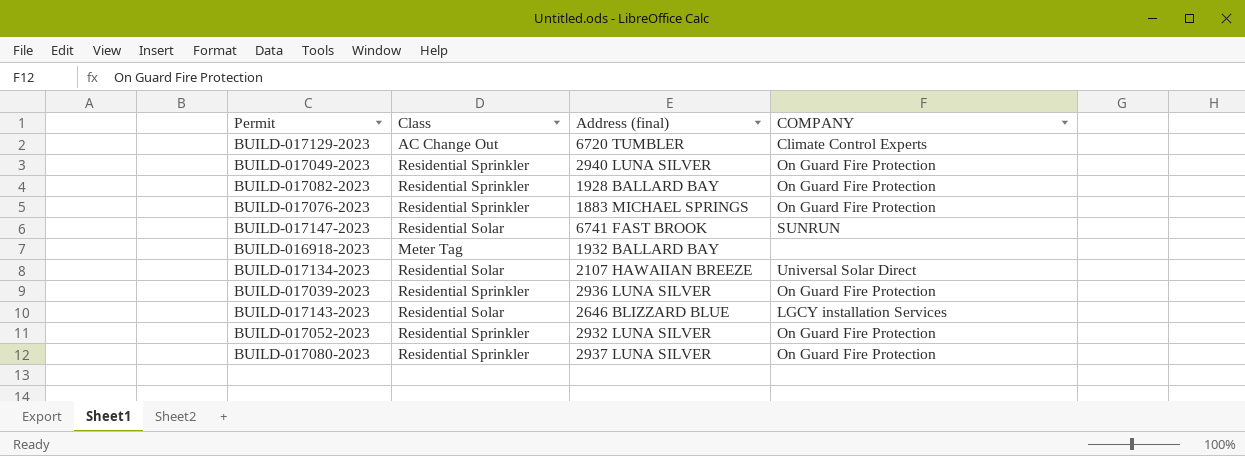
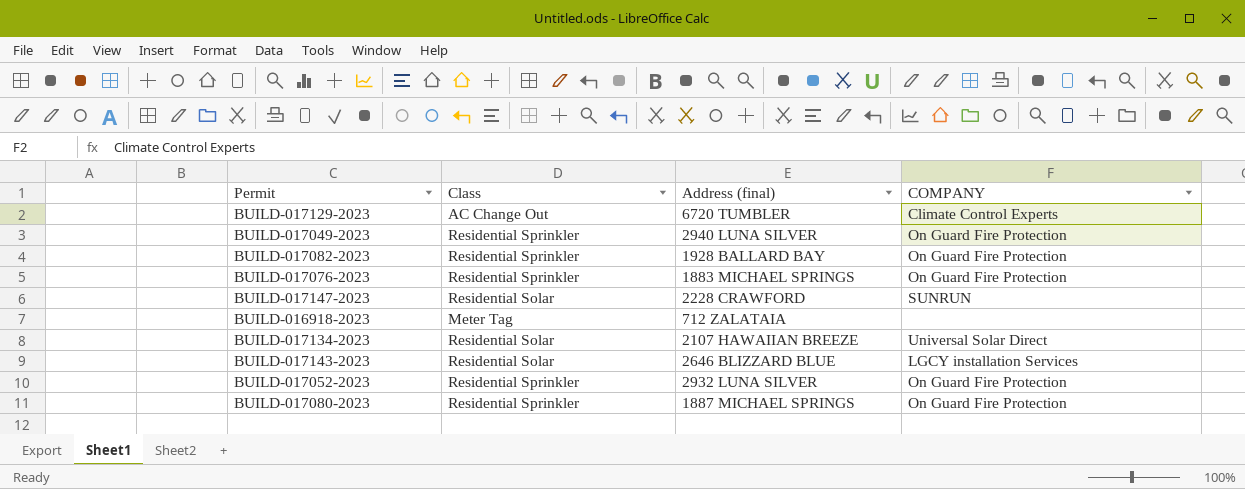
row BUILD-017039-2023: Residential Sprinkler | 2936 LUNA SILVER | On Guard Fire Protection -> none
BUILD-017147-2023 | Address (final): 6741 FAST BROOK -> 2228 CRAWFORD
BUILD-016918-2023 | Address (final): 1932 BALLARD BAY -> 712 ZALATAIA
BUILD-017080-2023 | Address (final): 2937 LUNA SILVER -> 1887 MICHAEL SPRINGS

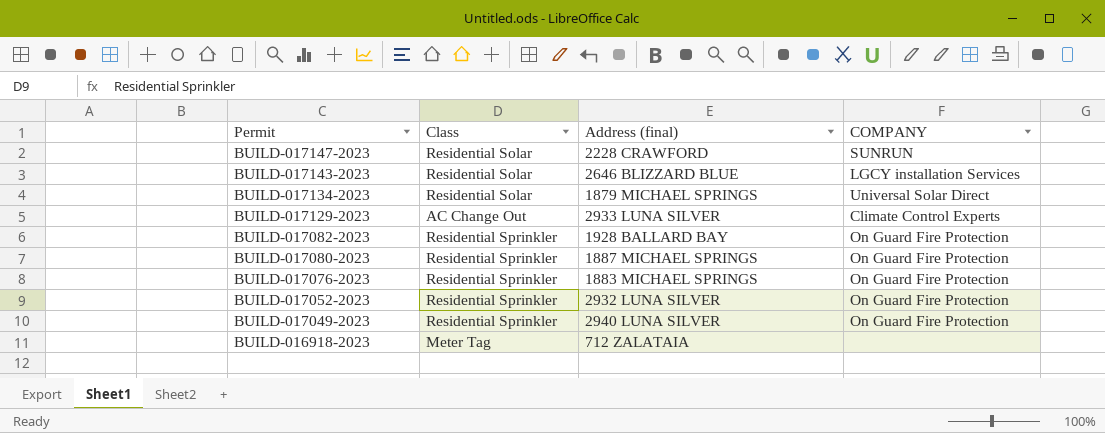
row order: none -> Permit descending
BUILD-017134-2023 | Address (final): 2107 HAWAIIAN BREEZE -> 1879 MICHAEL SPRINGS
BUILD-017129-2023 | Address (final): 6720 TUMBLER -> 2933 LUNA SILVER

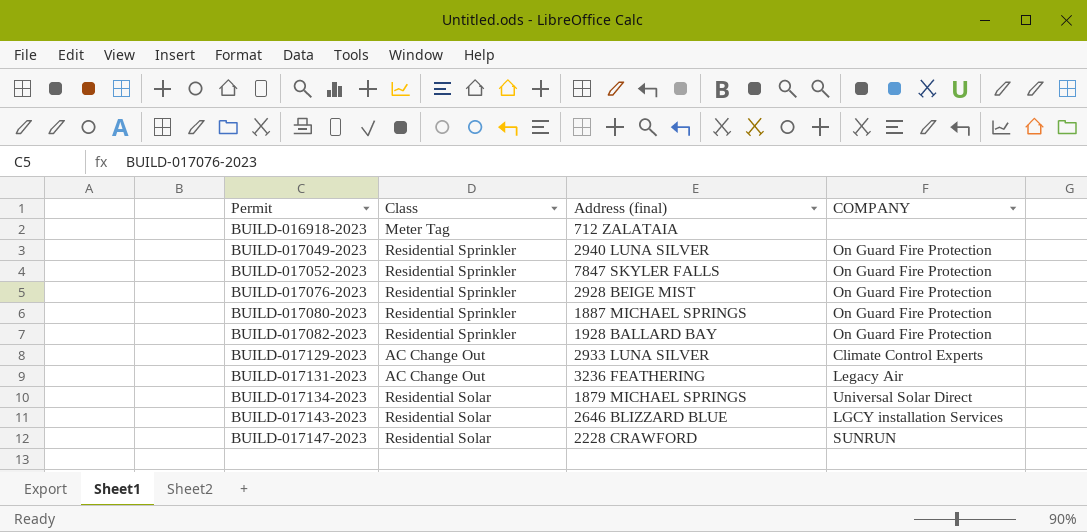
row order: Permit descending -> Permit ascending
BUILD-017052-2023 | Address (final): 2932 LUNA SILVER -> 7847 SKYLER FALLS
BUILD-017076-2023 | Address (final): 1883 MICHAEL SPRINGS -> 2928 BEIGE MIST
row BUILD-017131-2023: none -> AC Change Out | 3236 FEATHERING | Legacy Air

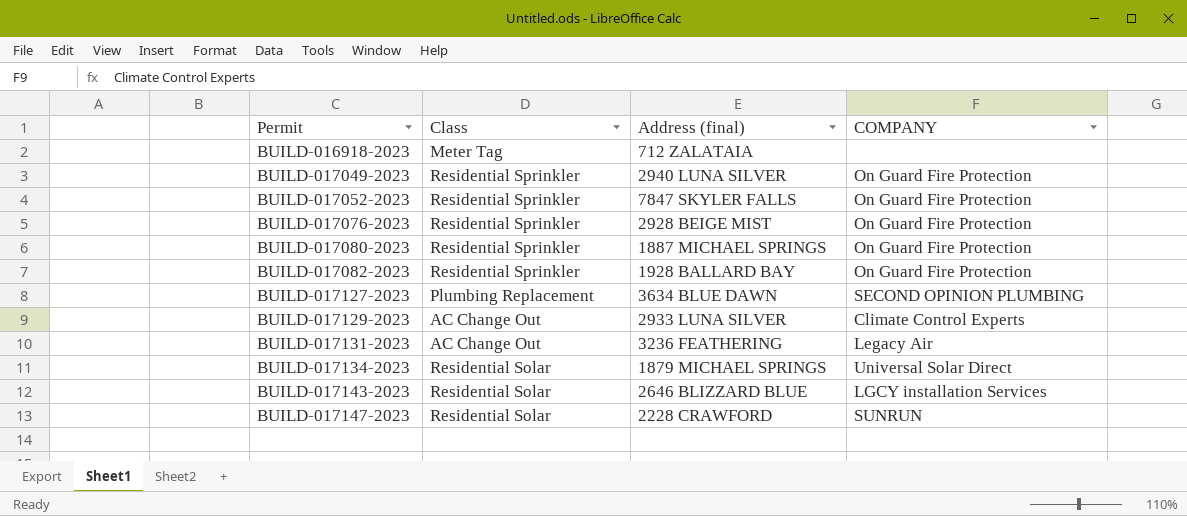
row BUILD-017127-2023: none -> Plumbing Replacement | 3634 BLUE DAWN | SECOND OPINION PLUMBING

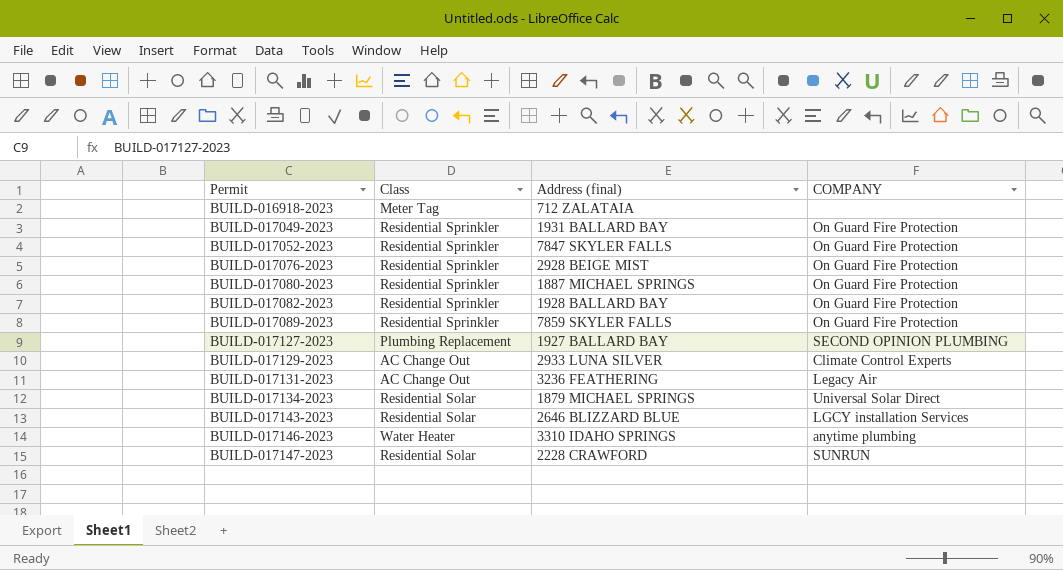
BUILD-017049-2023 | Address (final): 2940 LUNA SILVER -> 1931 BALLARD BAY
row BUILD-017089-2023: none -> Residential Sprinkler | 7859 SKYLER FALLS | On Guard Fire Protection
BUILD-017127-2023 | Address (final): 3634 BLUE DAWN -> 1927 BALLARD BAY
row BUILD-017146-2023: none -> Water Heater | 3310 IDAHO SPRINGS | anytime plumbing

